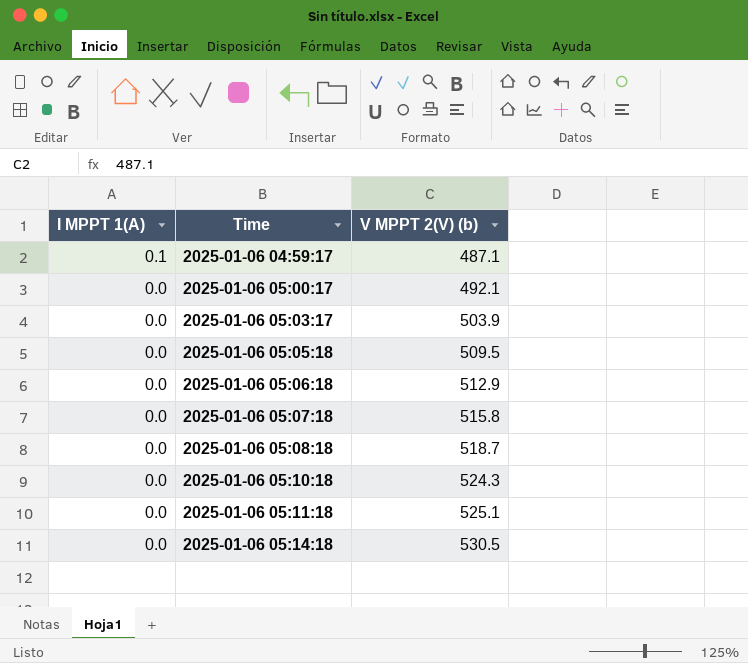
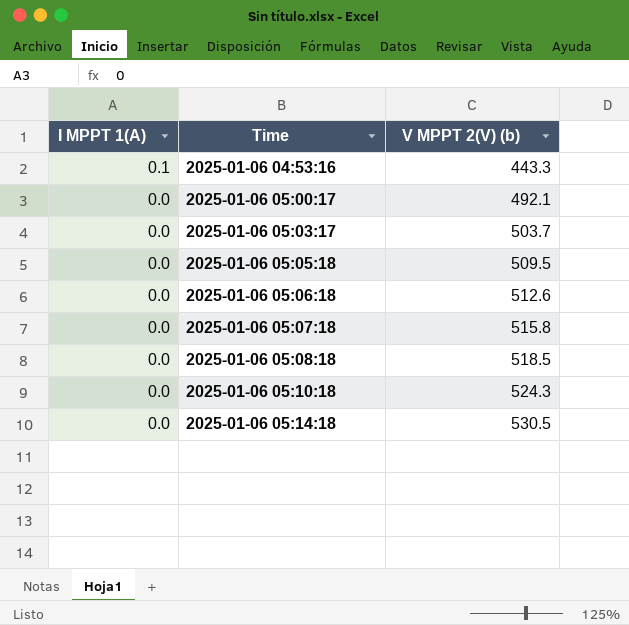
row 2025-01-06 04:59:17: 0.1 | 487.1 -> none
row 2025-01-06 05:11:18: 0.0 | 525.1 -> none
row 2025-01-06 04:53:16: none -> 0.1 | 443.3
2025-01-06 05:03:17 | V MPPT 2(V) (b): 503.9 -> 503.7
2025-01-06 05:06:18 | V MPPT 2(V) (b): 512.9 -> 512.6
2025-01-06 05:08:18 | V MPPT 2(V) (b): 518.7 -> 518.5

